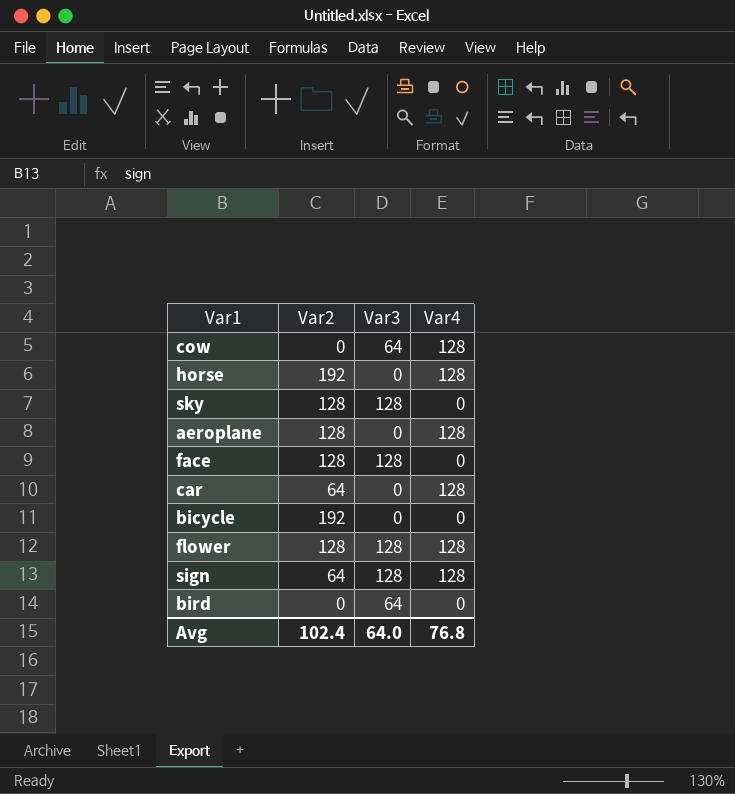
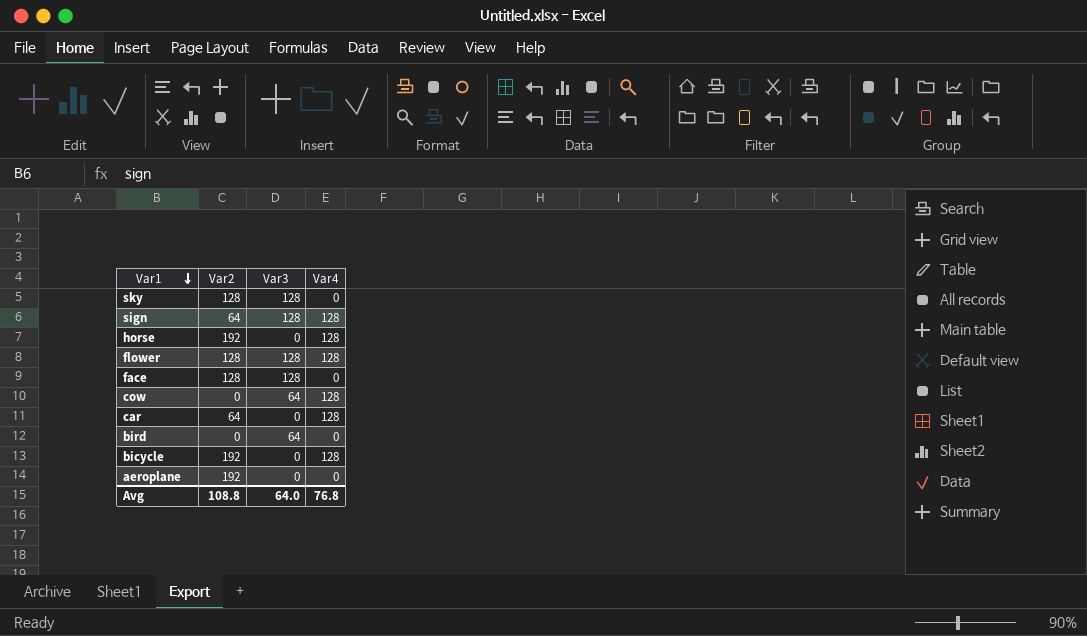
row order: none -> Var1 descending
bicycle | Var4: 0 -> 128
aeroplane | Var2: 128 -> 192
aeroplane | Var4: 128 -> 0
Avg | Var2: 102.4 -> 108.8

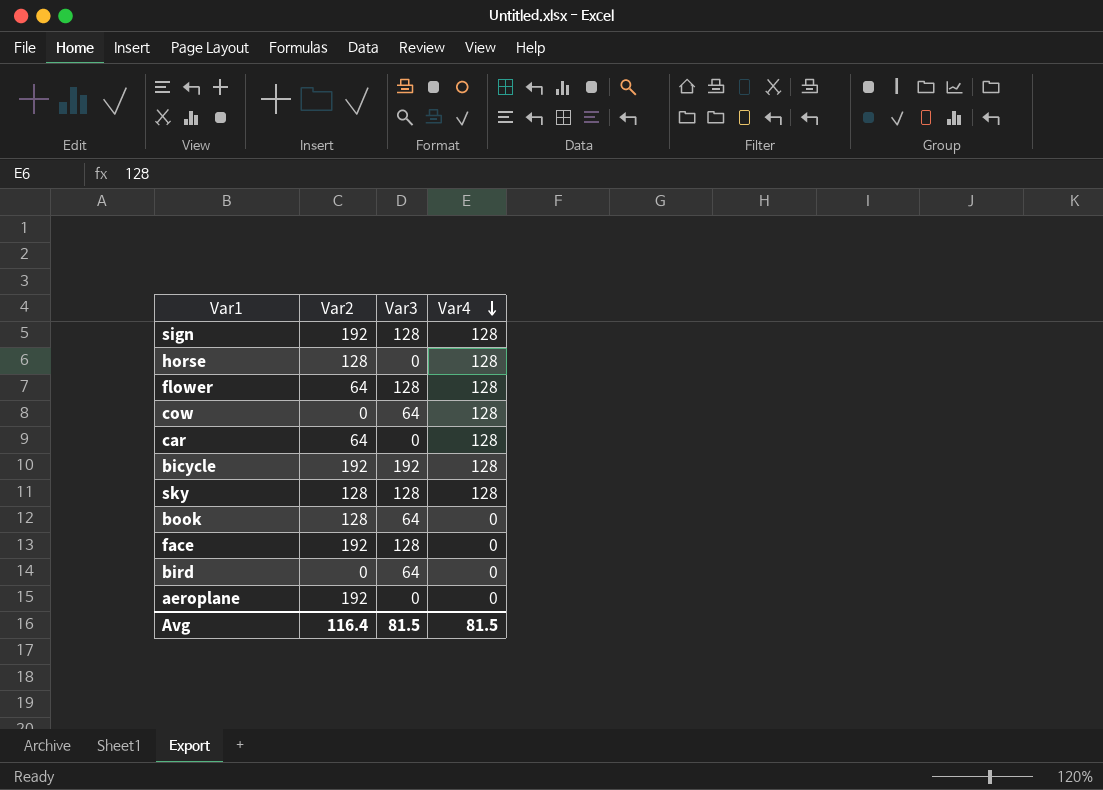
row order: Var1 descending -> Var4 descending
sign | Var2: 64 -> 192
horse | Var2: 192 -> 128
flower | Var2: 128 -> 64
bicycle | Var3: 0 -> 192
sky | Var4: 0 -> 128
row book: none -> 128 | 64 | 0
face | Var2: 128 -> 192
Avg | Var2: 108.8 -> 116.4
Avg | Var3: 64.0 -> 81.5
Avg | Var4: 76.8 -> 81.5

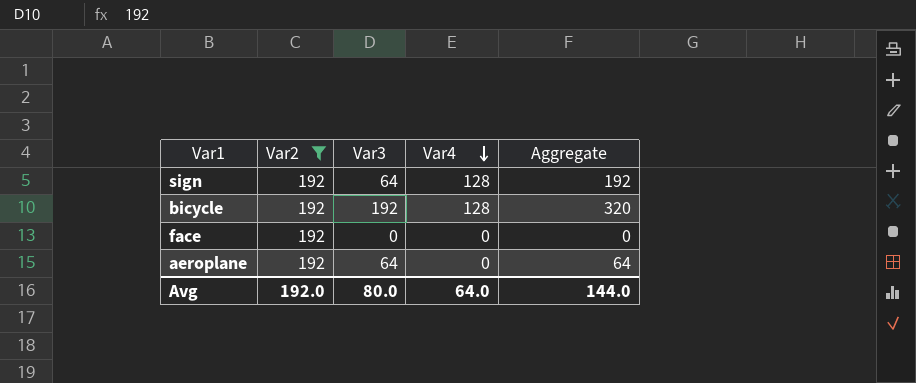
filter: none -> Var2 = 192
column Aggregate | formula: none -> [Var3] + [Var4]
sign | Var3: 128 -> 64
face | Var3: 128 -> 0
aeroplane | Var3: 0 -> 64
Avg | Var2: 116.4 -> 192.0
Avg | Var3: 81.5 -> 80.0
Avg | Var4: 81.5 -> 64.0

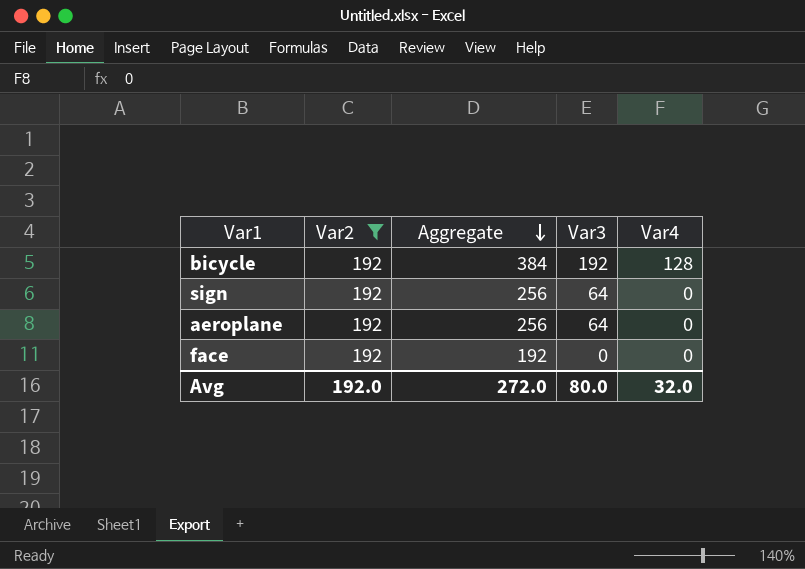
row order: Var4 descending -> Aggregate descending
column Aggregate | formula: [Var3] + [Var4] -> [Var2] + [Var3]
column Aggregate | position: 5 -> 3
sign | Var4: 128 -> 0
Avg | Aggregate: 144.0 -> 272.0
Avg | Var4: 64.0 -> 32.0

